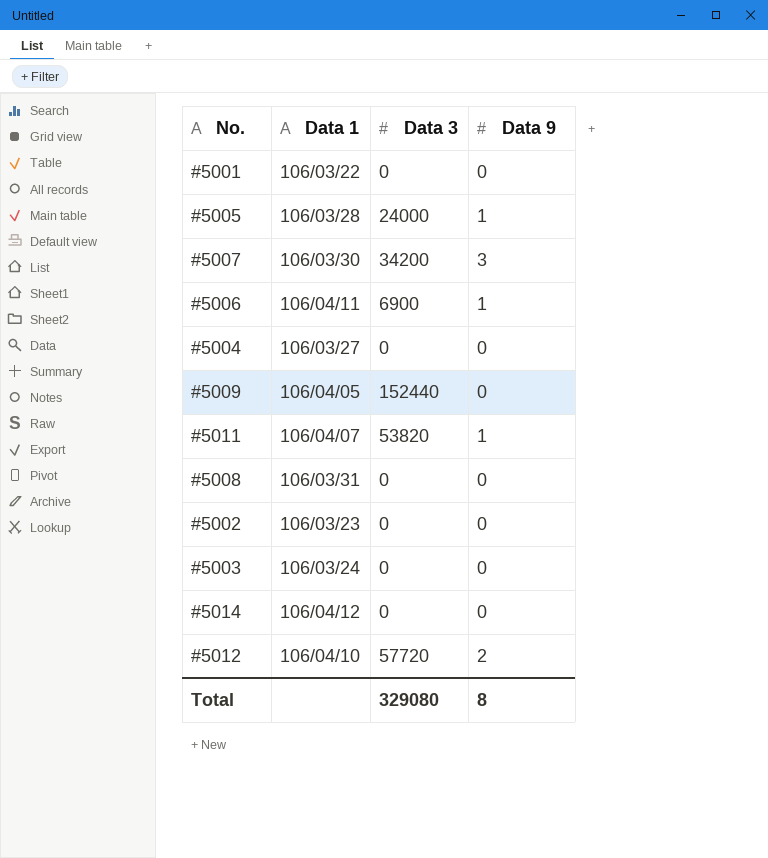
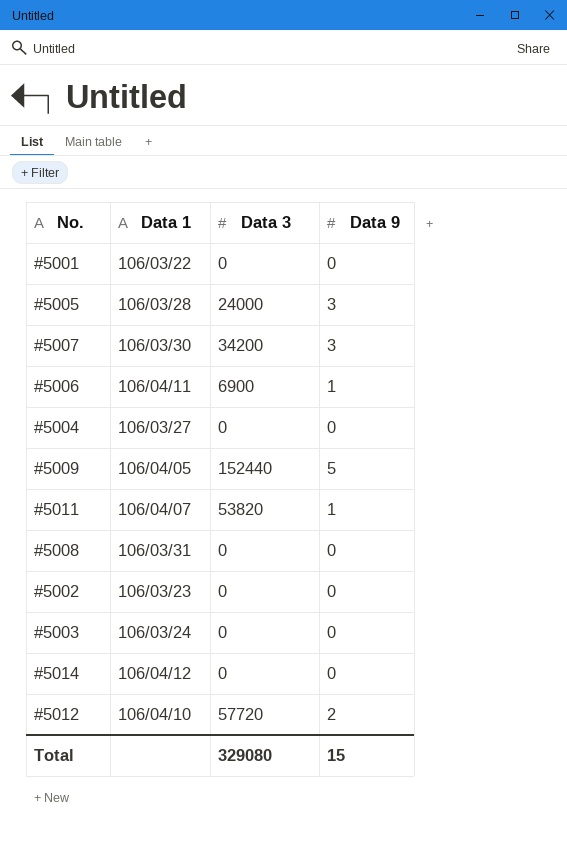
#5005 | Data 9: 1 -> 3
#5009 | Data 9: 0 -> 5
Total | Data 9: 8 -> 15

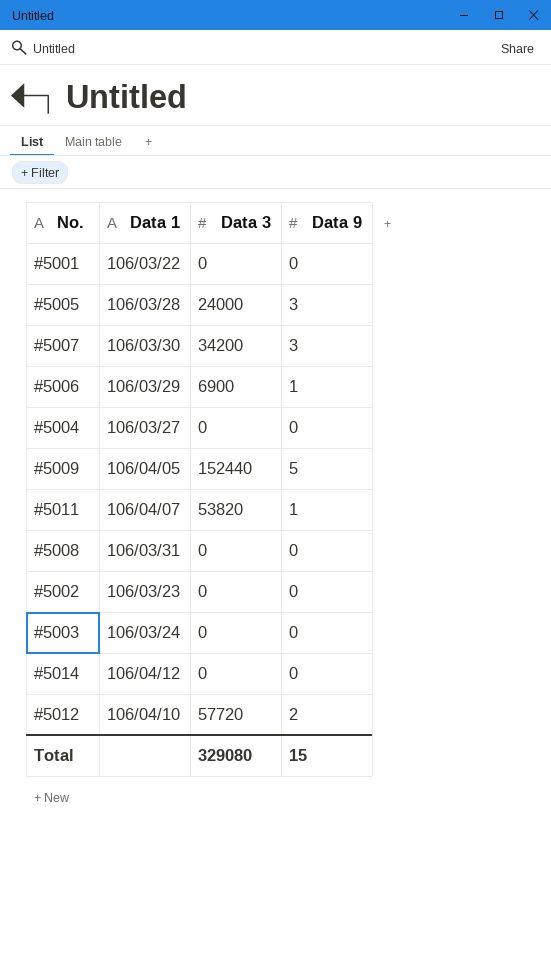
#5006 | Data 1: 106/04/11 -> 106/03/29

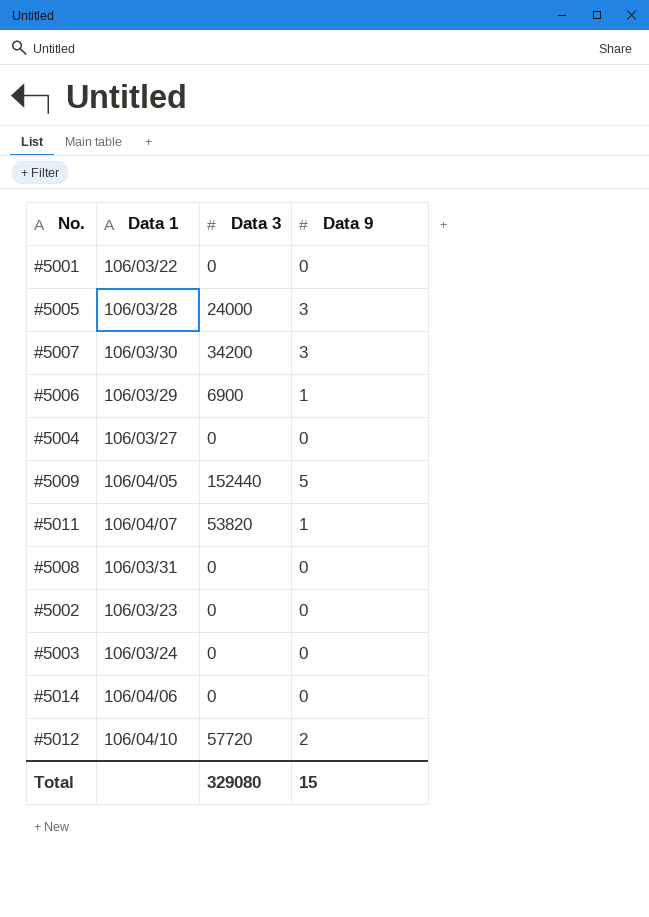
#5014 | Data 1: 106/04/12 -> 106/04/06

